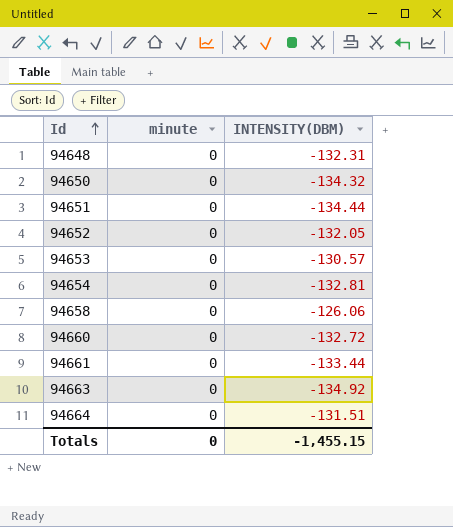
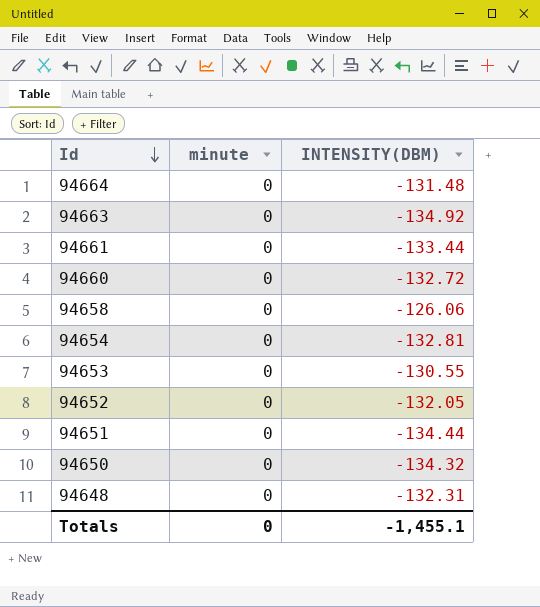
row order: Id ascending -> Id descending
94664 | INTENSITY(DBM): -131.51 -> -131.48
94653 | INTENSITY(DBM): -130.57 -> -130.55
Totals | INTENSITY(DBM): -1,455.15 -> -1,455.1

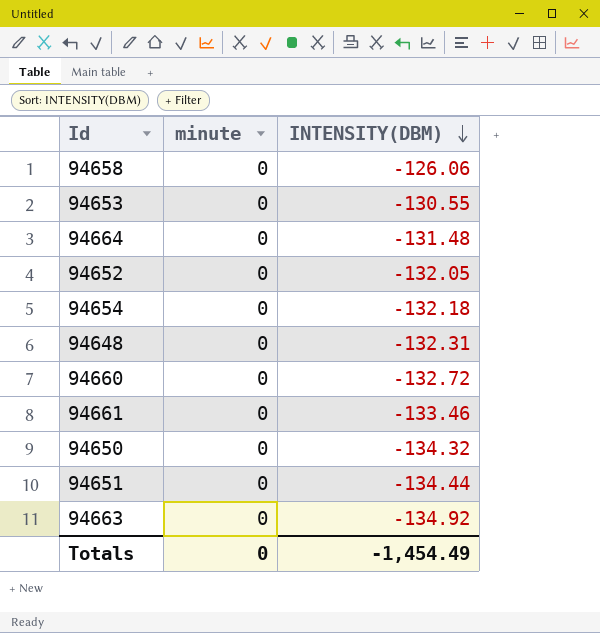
row order: Id descending -> INTENSITY(DBM) descending
94654 | INTENSITY(DBM): -132.81 -> -132.18
94661 | INTENSITY(DBM): -133.44 -> -133.46
Totals | INTENSITY(DBM): -1,455.1 -> -1,454.49

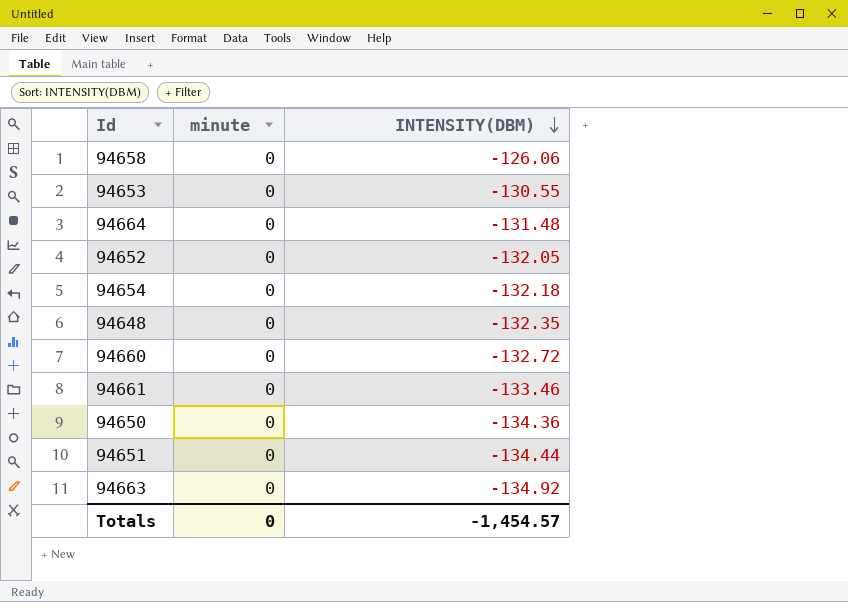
94648 | INTENSITY(DBM): -132.31 -> -132.35
94650 | INTENSITY(DBM): -134.32 -> -134.36
Totals | INTENSITY(DBM): -1,454.49 -> -1,454.57

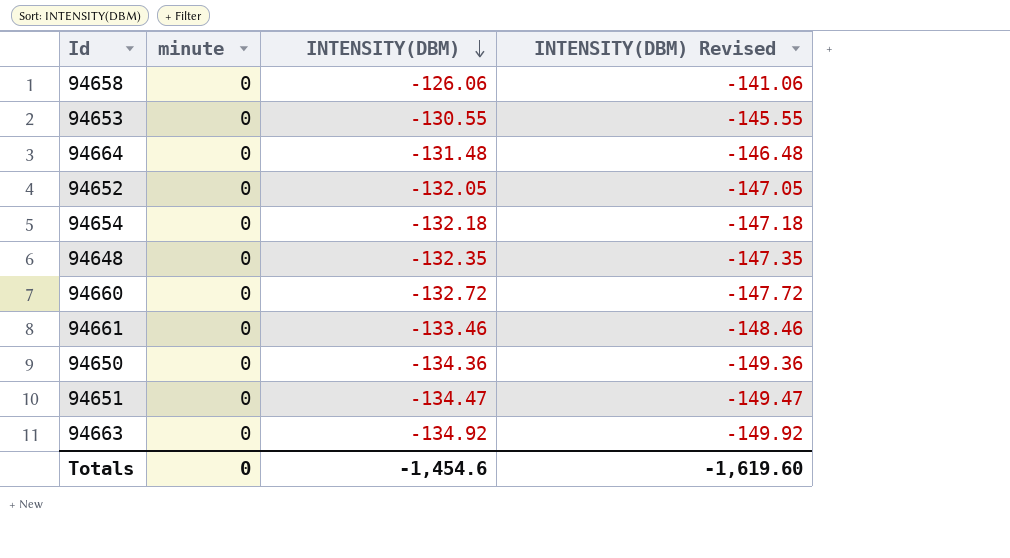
column INTENSITY(DBM) Revised | formula: none -> [INTENSITY(DBM)] - 15
94651 | INTENSITY(DBM): -134.44 -> -134.47
Totals | INTENSITY(DBM): -1,454.57 -> -1,454.6

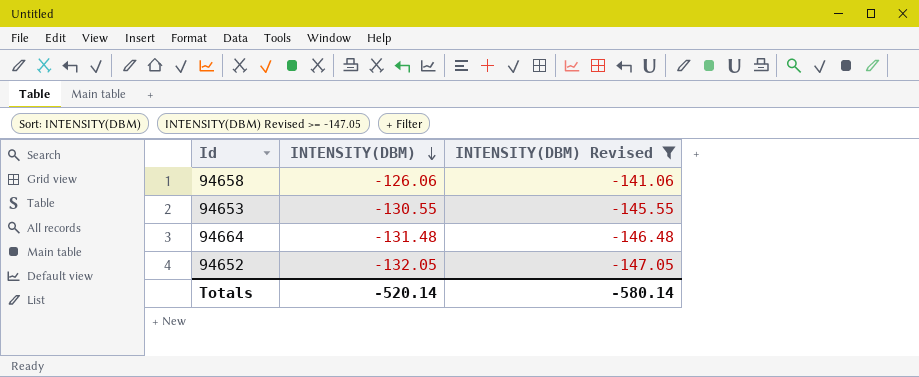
filter: none -> INTENSITY(DBM) Revised >= -147.05
column minute | position: 2 -> none
Totals | INTENSITY(DBM): -1,454.6 -> -520.14
Totals | INTENSITY(DBM) Revised: -1,619.60 -> -580.14

